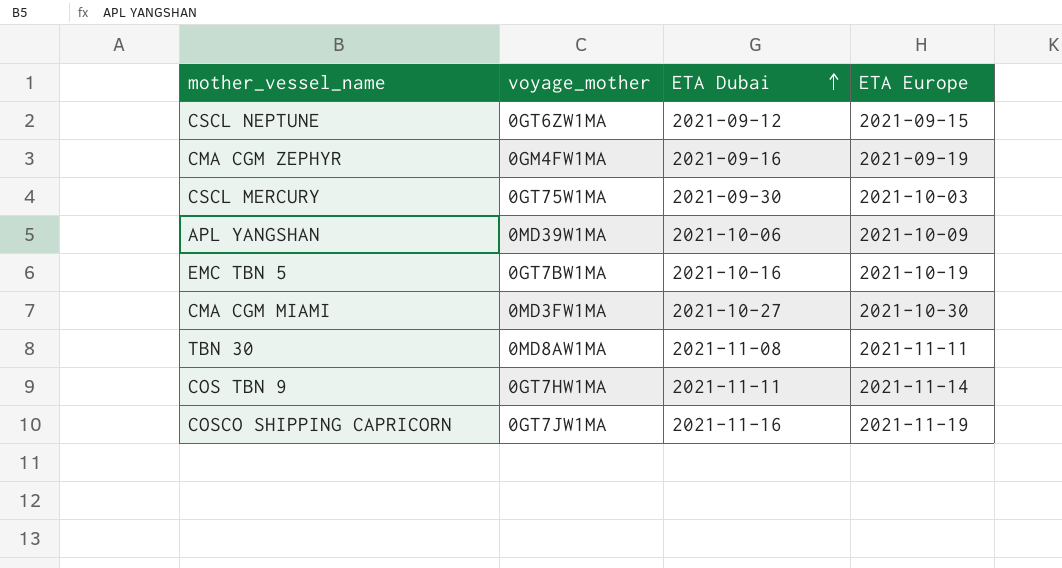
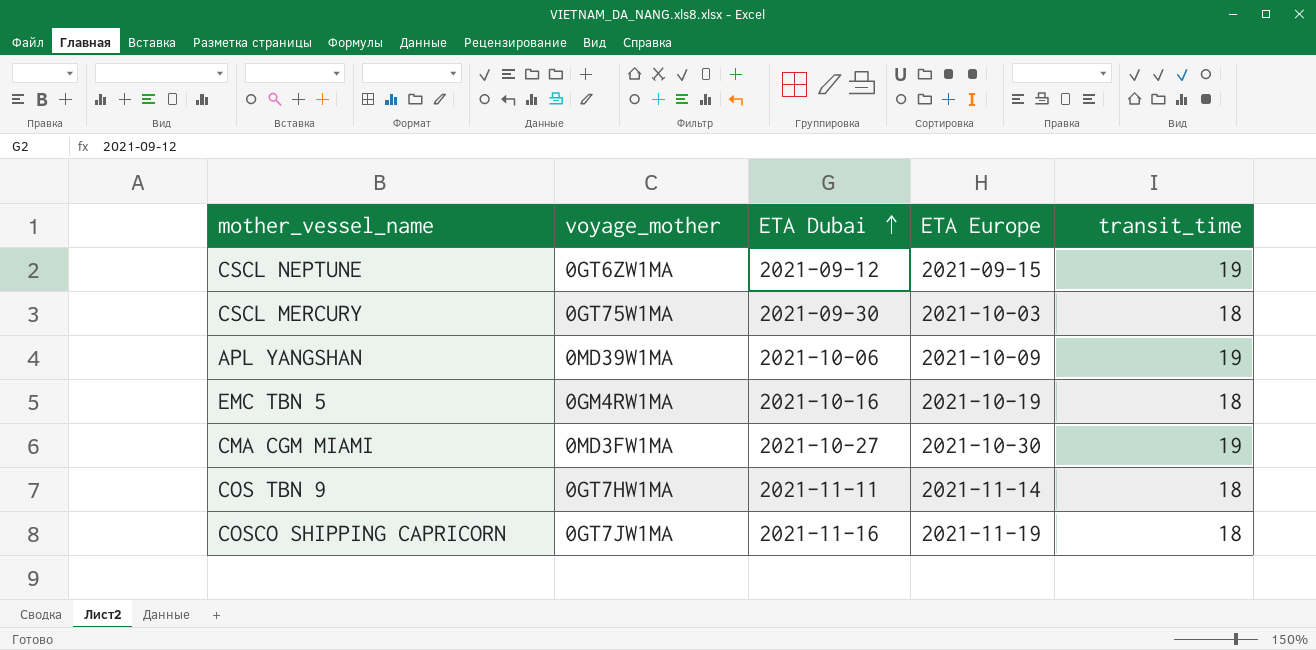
column transit_time | position: none -> 5
row CMA CGM ZEPHYR: 0GM4FW1MA | 2021-09-16 | 2021-09-19 -> none
row TBN 30: 0MD8AW1MA | 2021-11-08 | 2021-11-11 -> none
EMC TBN 5 | voyage_mother: 0GT7BW1MA -> 0GM4RW1MA

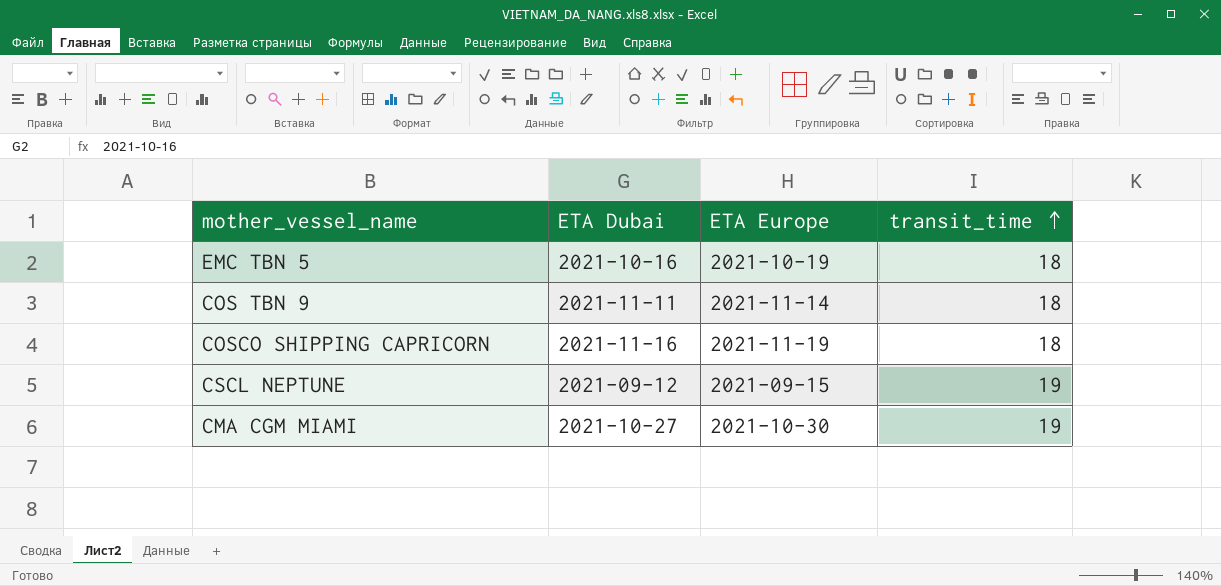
row order: ETA Dubai ascending -> transit_time ascending
column voyage_mother | position: 2 -> none
row CSCL MERCURY: 0GT75W1MA | 2021-09-30 | 2021-10-03 | 18 -> none
row APL YANGSHAN: 0MD39W1MA | 2021-10-06 | 2021-10-09 | 19 -> none

